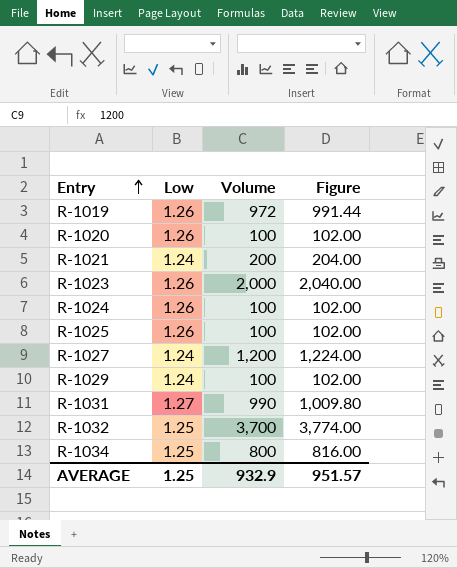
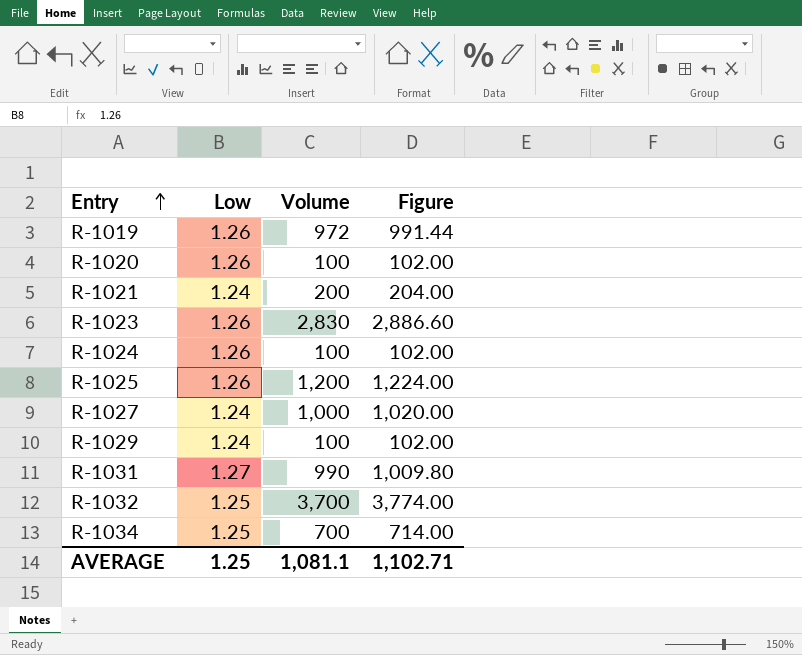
R-1023 | Volume: 2,000 -> 2,830
R-1023 | Figure: 2,040.00 -> 2,886.60
R-1025 | Volume: 100 -> 1,200
R-1025 | Figure: 102.00 -> 1,224.00
R-1027 | Volume: 1,200 -> 1,000
R-1027 | Figure: 1,224.00 -> 1,020.00
R-1034 | Volume: 800 -> 700
R-1034 | Figure: 816.00 -> 714.00
AVERAGE | Volume: 932.9 -> 1,081.1
AVERAGE | Figure: 951.57 -> 1,102.71

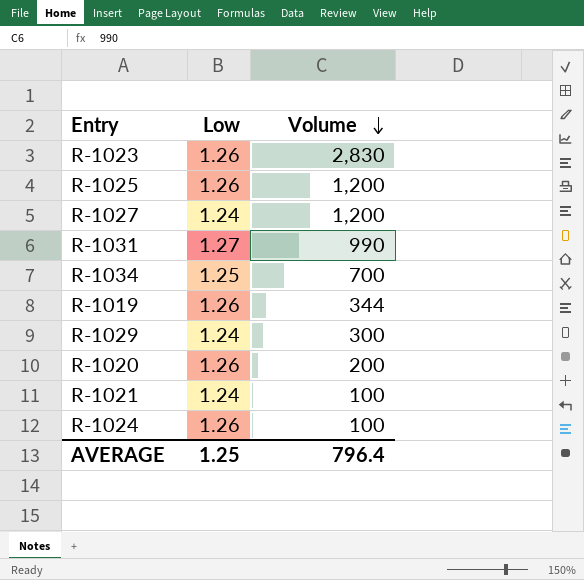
row order: Entry ascending -> Volume descending
column Figure | formula: [Volume] * 1.02 -> none
row R-1032: 1.25 | 3,700 | 3,774.00 -> none
R-1027 | Volume: 1,000 -> 1,200
R-1019 | Volume: 972 -> 344
R-1029 | Volume: 100 -> 300
R-1020 | Volume: 100 -> 200
R-1021 | Volume: 200 -> 100
AVERAGE | Volume: 1,081.1 -> 796.4

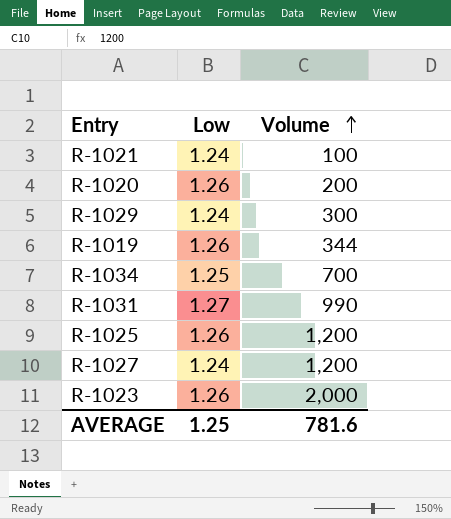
row order: Volume descending -> Volume ascending
row R-1024: 1.26 | 100 -> none
R-1023 | Volume: 2,830 -> 2,000
AVERAGE | Volume: 796.4 -> 781.6

